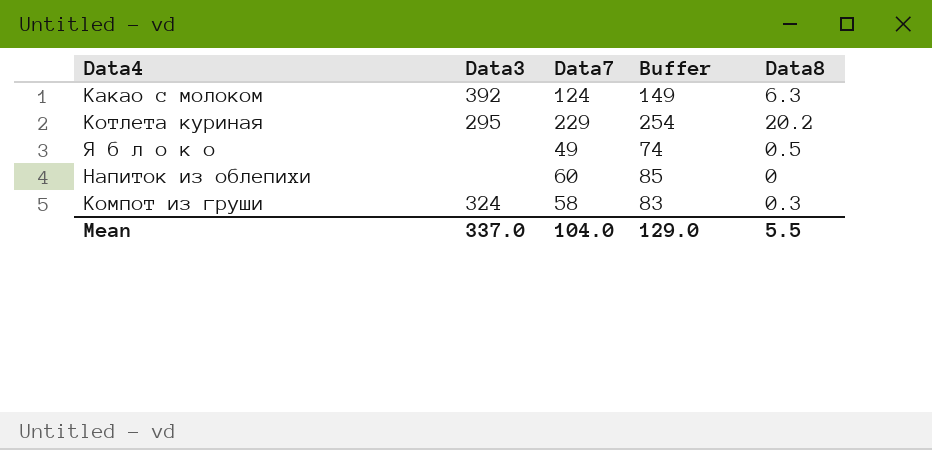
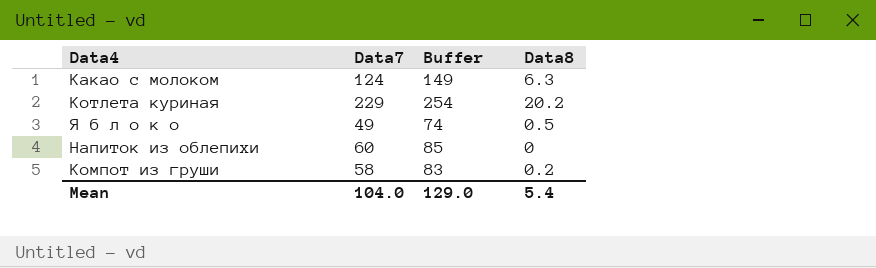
column Data3 | position: 2 -> none
Компот из груши | Data8: 0.3 -> 0.2
Mean | Data8: 5.5 -> 5.4

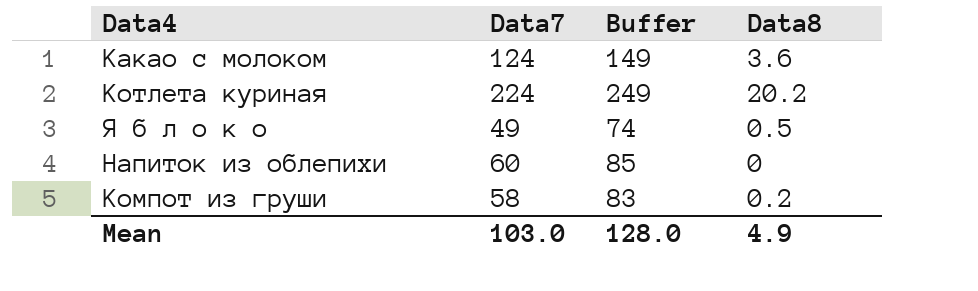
Какао с молоком | Data8: 6.3 -> 3.6
Котлета куриная | Data7: 229 -> 224
Котлета куриная | Buffer: 254 -> 249
Mean | Data7: 104.0 -> 103.0
Mean | Buffer: 129.0 -> 128.0
Mean | Data8: 5.4 -> 4.9

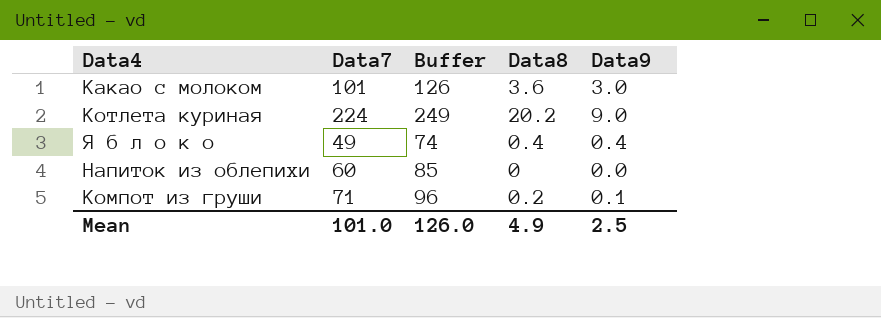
column Data9 | position: none -> 5
Какао с молоком | Data7: 124 -> 101
Какао с молоком | Buffer: 149 -> 126
Я б л о к о | Data8: 0.5 -> 0.4
Компот из груши | Data7: 58 -> 71
Компот из груши | Buffer: 83 -> 96
Mean | Data7: 103.0 -> 101.0
Mean | Buffer: 128.0 -> 126.0

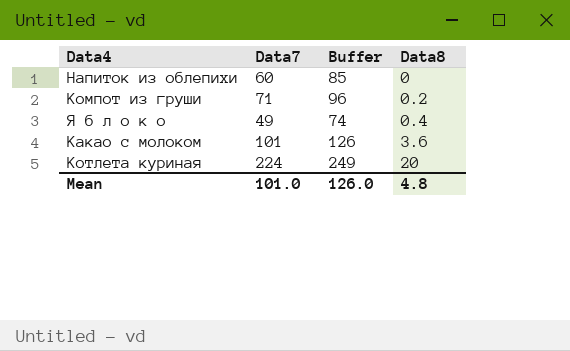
row order: none -> Data8 ascending
column Data9 | position: 5 -> none
Котлета куриная | Data8: 20.2 -> 20
Mean | Data8: 4.9 -> 4.8

